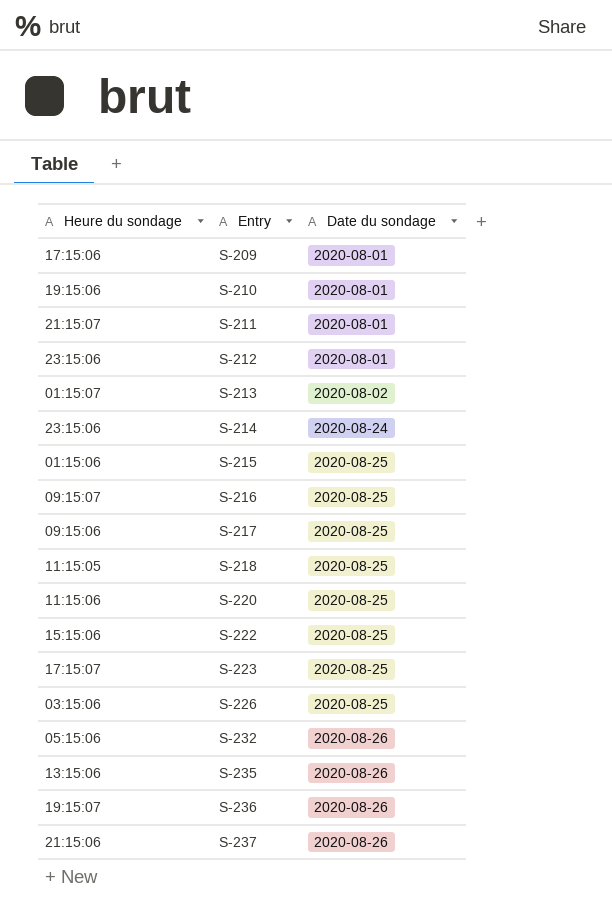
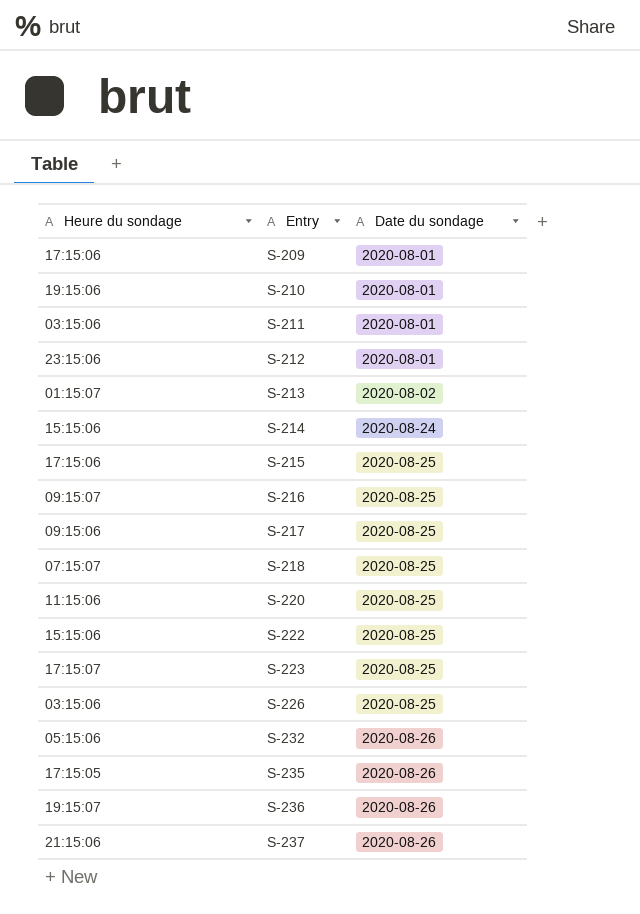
S-211 | Heure du sondage: 21:15:07 -> 03:15:06
S-214 | Heure du sondage: 23:15:06 -> 15:15:06
S-215 | Heure du sondage: 01:15:06 -> 17:15:06
S-218 | Heure du sondage: 11:15:05 -> 07:15:07
S-235 | Heure du sondage: 13:15:06 -> 17:15:05

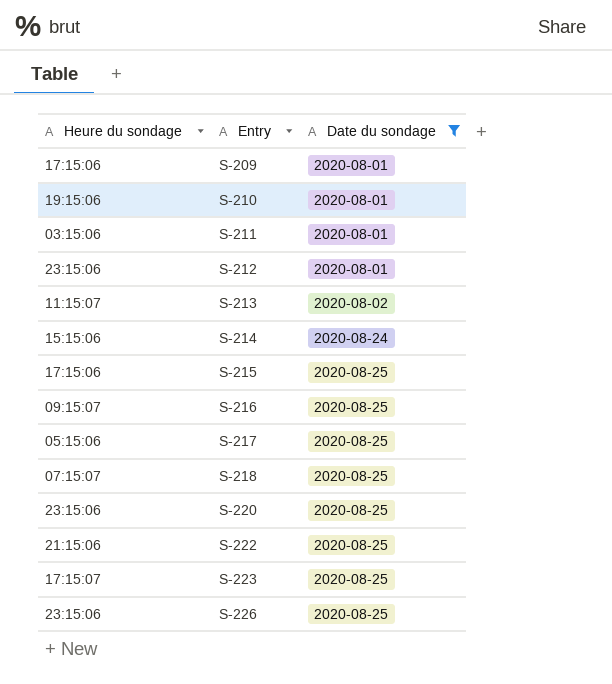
filter: none -> Date du sondage != 2020-08-26
S-213 | Heure du sondage: 01:15:07 -> 11:15:07
S-217 | Heure du sondage: 09:15:06 -> 05:15:06
S-220 | Heure du sondage: 11:15:06 -> 23:15:06
S-222 | Heure du sondage: 15:15:06 -> 21:15:06
S-226 | Heure du sondage: 03:15:06 -> 23:15:06

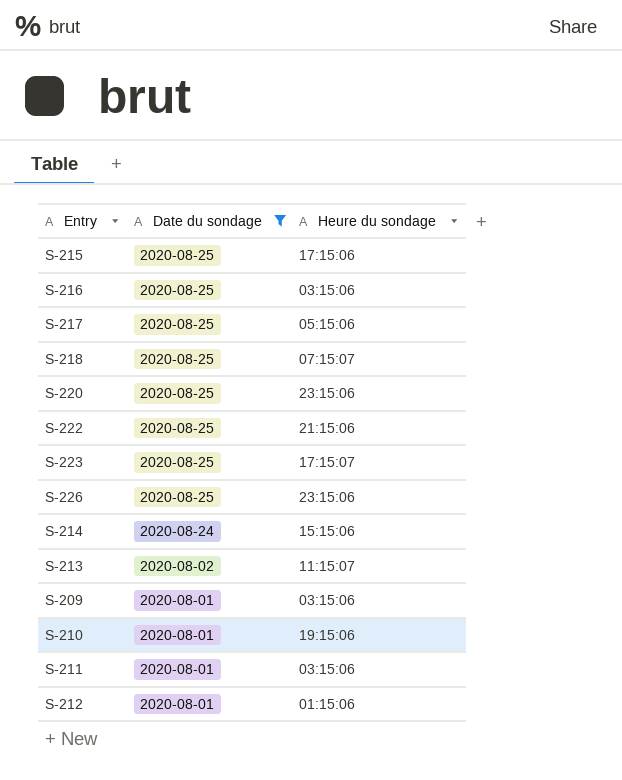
row order: Entry ascending -> Date du sondage descending
column Heure du sondage | position: 1 -> 3
S-216 | Heure du sondage: 09:15:07 -> 03:15:06
S-209 | Heure du sondage: 17:15:06 -> 03:15:06
S-212 | Heure du sondage: 23:15:06 -> 01:15:06

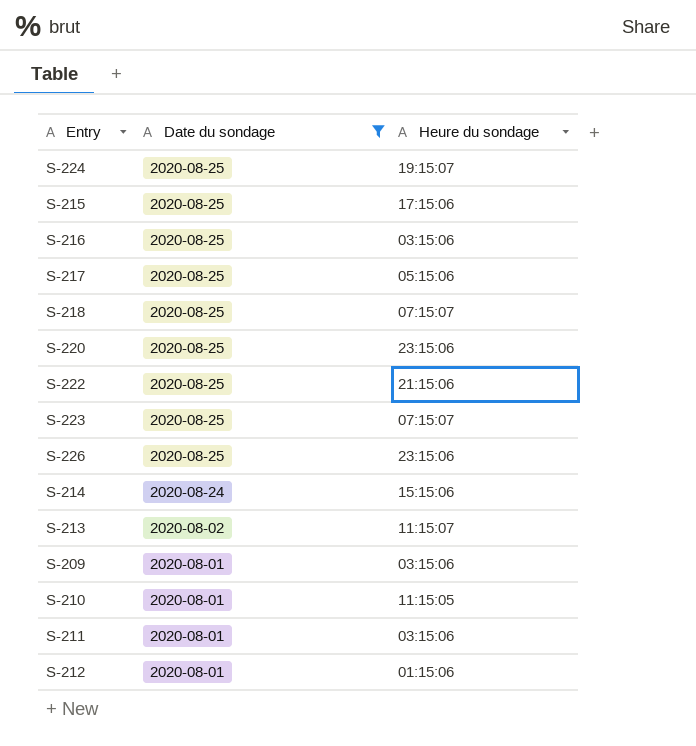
row S-224: none -> 2020-08-25 | 19:15:07
S-223 | Heure du sondage: 17:15:07 -> 07:15:07
S-210 | Heure du sondage: 19:15:06 -> 11:15:05

